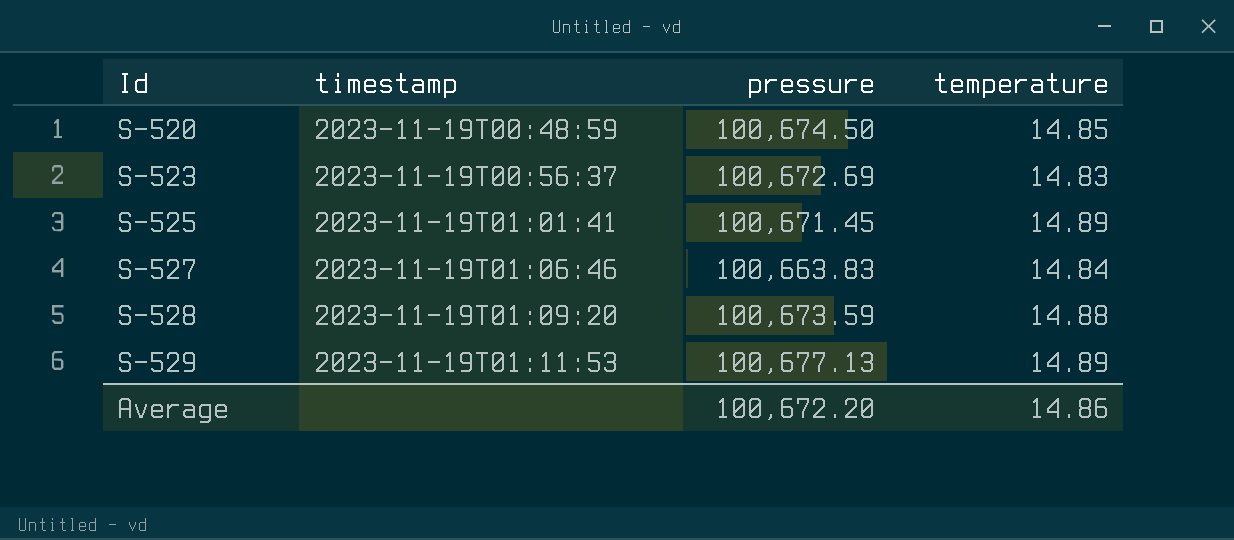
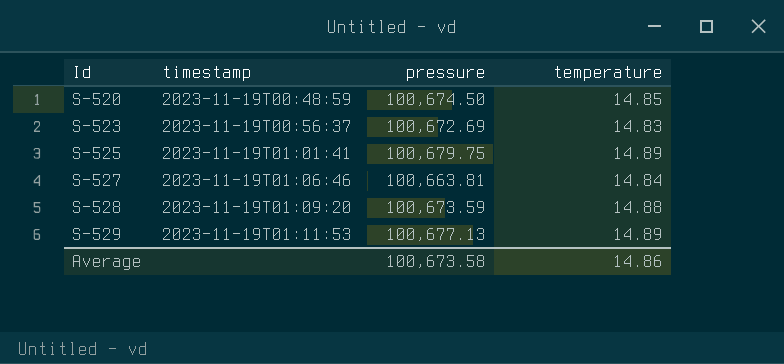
S-525 | pressure: 100,671.45 -> 100,679.75
S-527 | pressure: 100,663.83 -> 100,663.81
Average | pressure: 100,672.20 -> 100,673.58

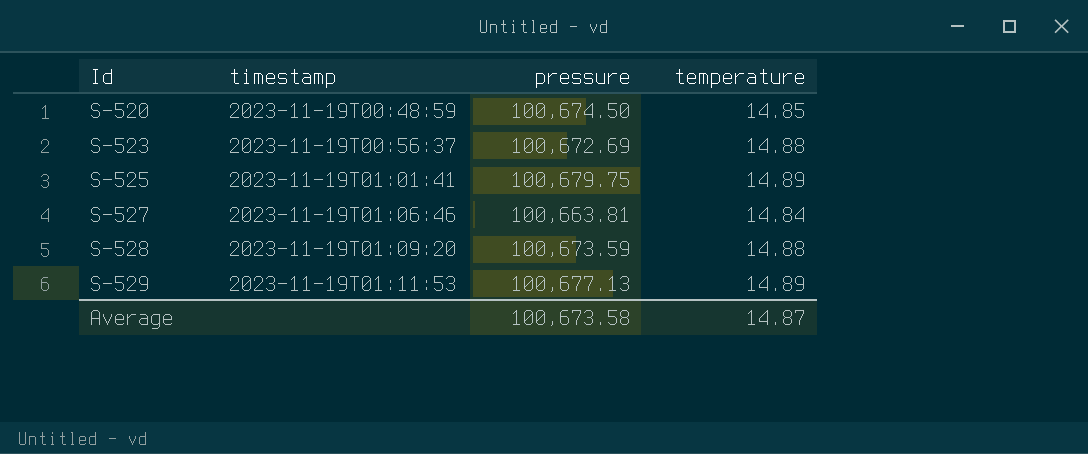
S-523 | temperature: 14.83 -> 14.88
Average | temperature: 14.86 -> 14.87

